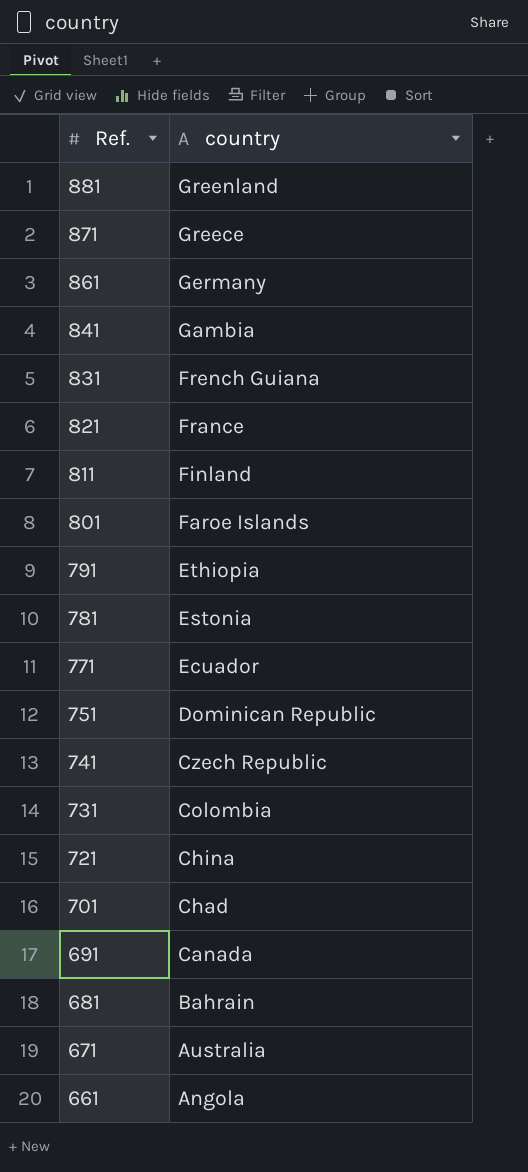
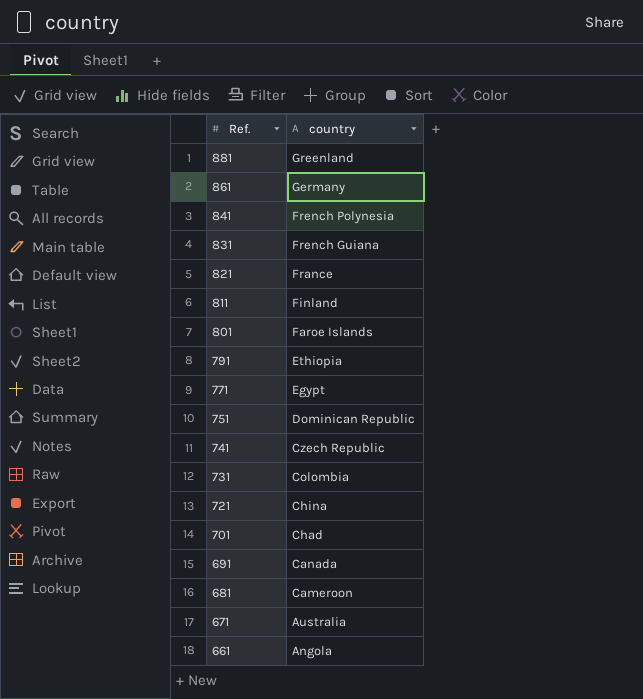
row 871: Greece -> none
row 781: Estonia -> none
841 | country: Gambia -> French Polynesia
771 | country: Ecuador -> Egypt
681 | country: Bahrain -> Cameroon

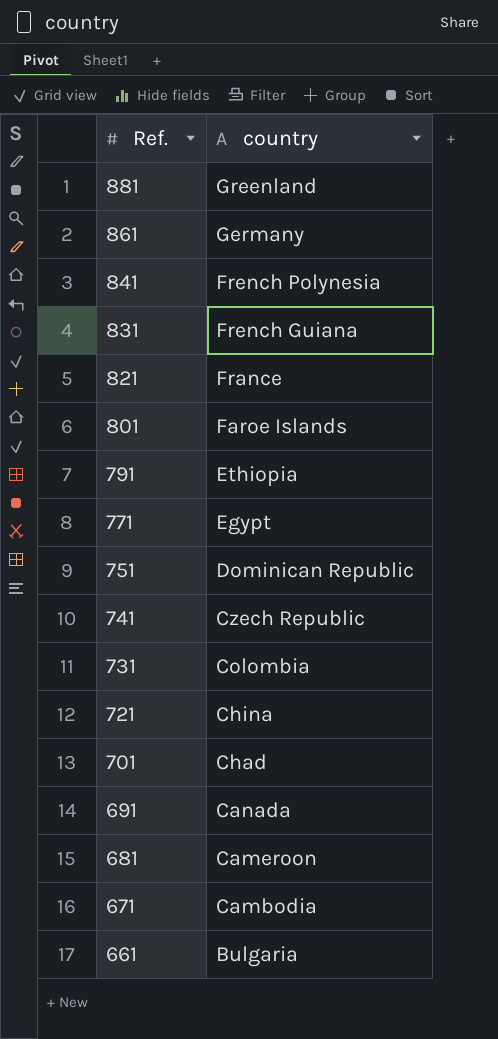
row 811: Finland -> none
671 | country: Australia -> Cambodia
661 | country: Angola -> Bulgaria

